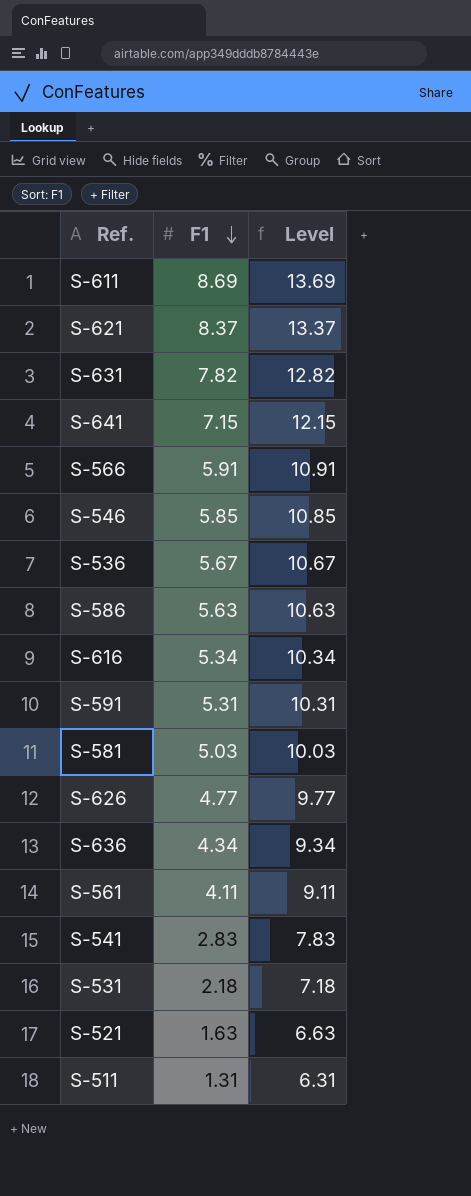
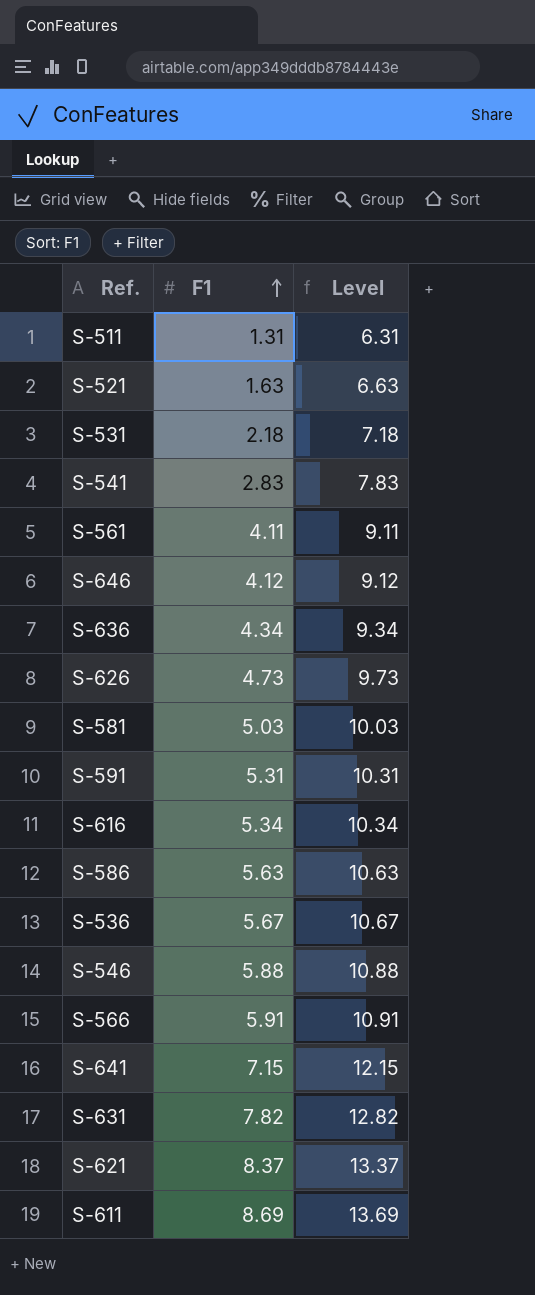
row order: F1 descending -> F1 ascending
row S-646: none -> 4.12 | 9.12
S-626 | F1: 4.77 -> 4.73
S-626 | Level: 9.77 -> 9.73
S-546 | F1: 5.85 -> 5.88
S-546 | Level: 10.85 -> 10.88

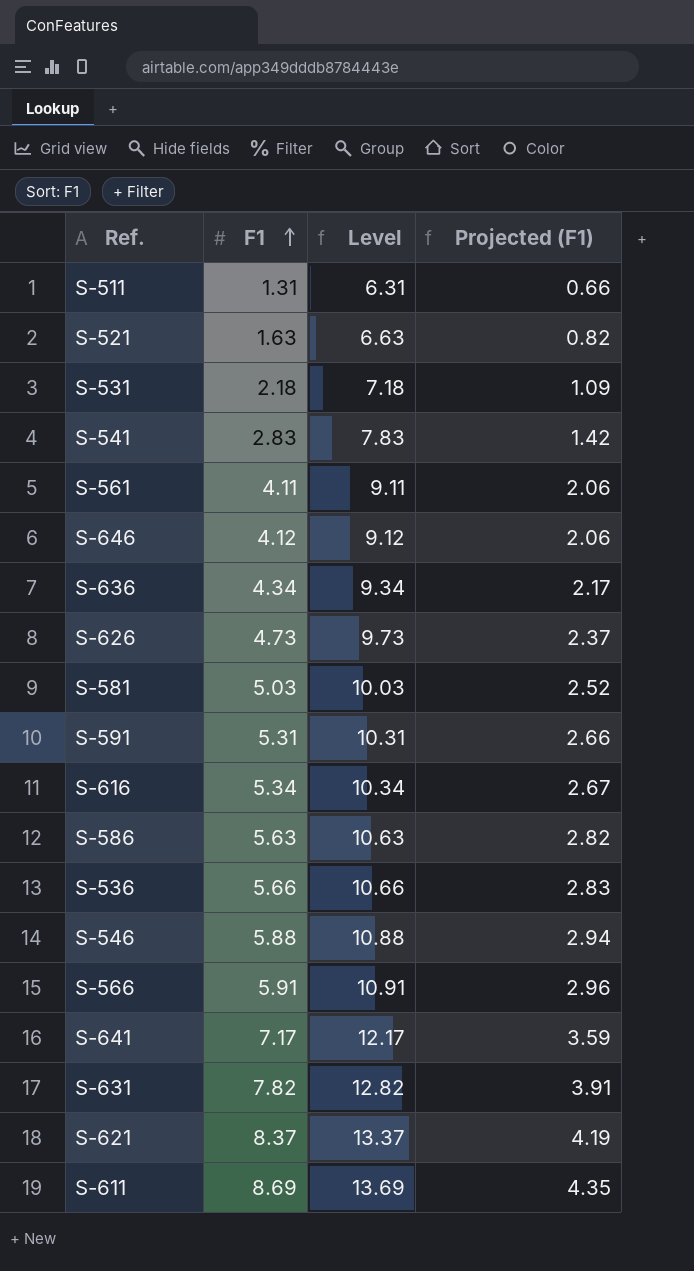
column Projected (F1) | formula: none -> [F1] * 0.5
S-536 | F1: 5.67 -> 5.66
S-536 | Level: 10.67 -> 10.66
S-641 | F1: 7.15 -> 7.17
S-641 | Level: 12.15 -> 12.17

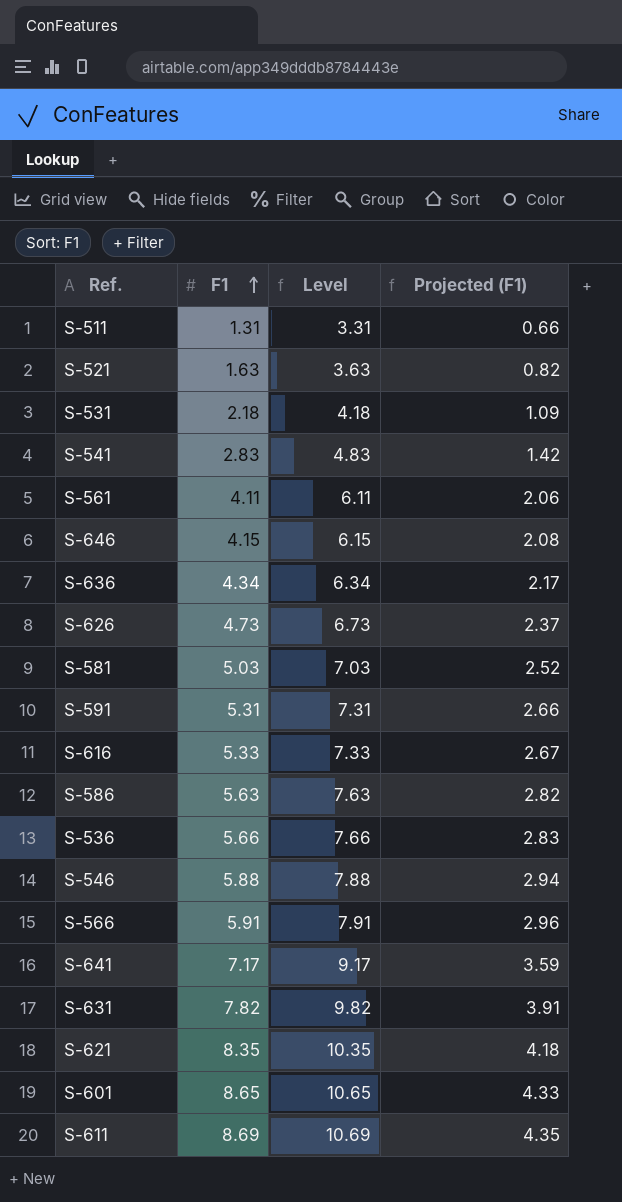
column Level | formula: [F1] + 5 -> [F1] + 2
S-646 | F1: 4.12 -> 4.15
S-646 | Projected (F1): 2.06 -> 2.08
S-616 | F1: 5.34 -> 5.33
S-621 | F1: 8.37 -> 8.35
S-621 | Projected (F1): 4.19 -> 4.18
row S-601: none -> 8.65 | 10.65 | 4.33

